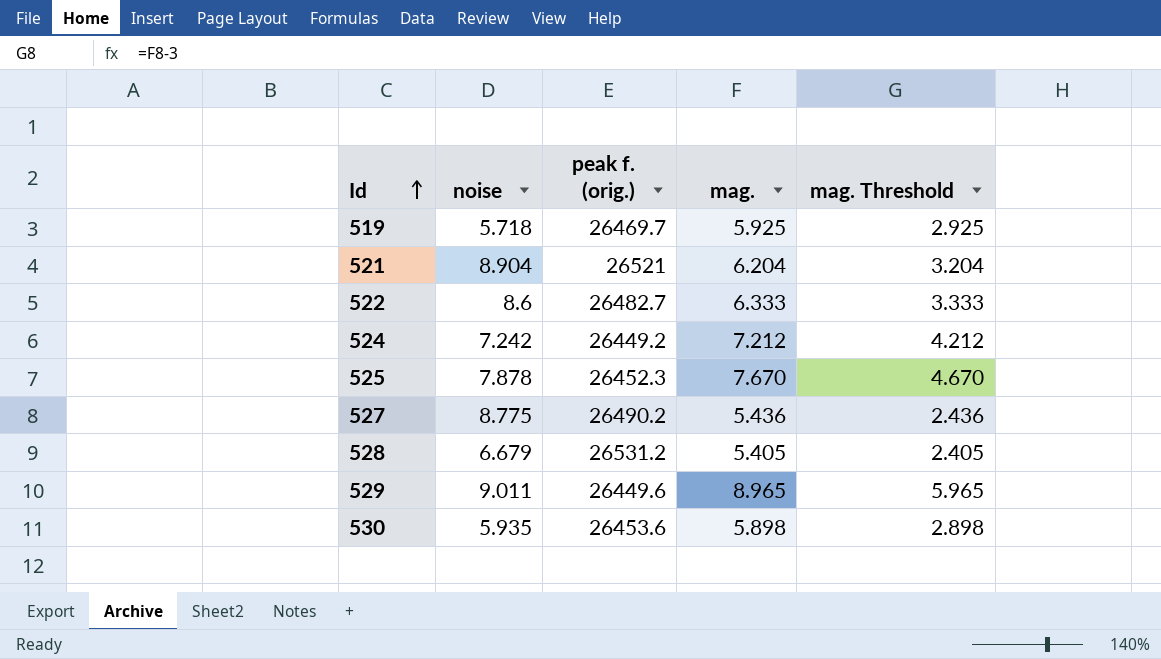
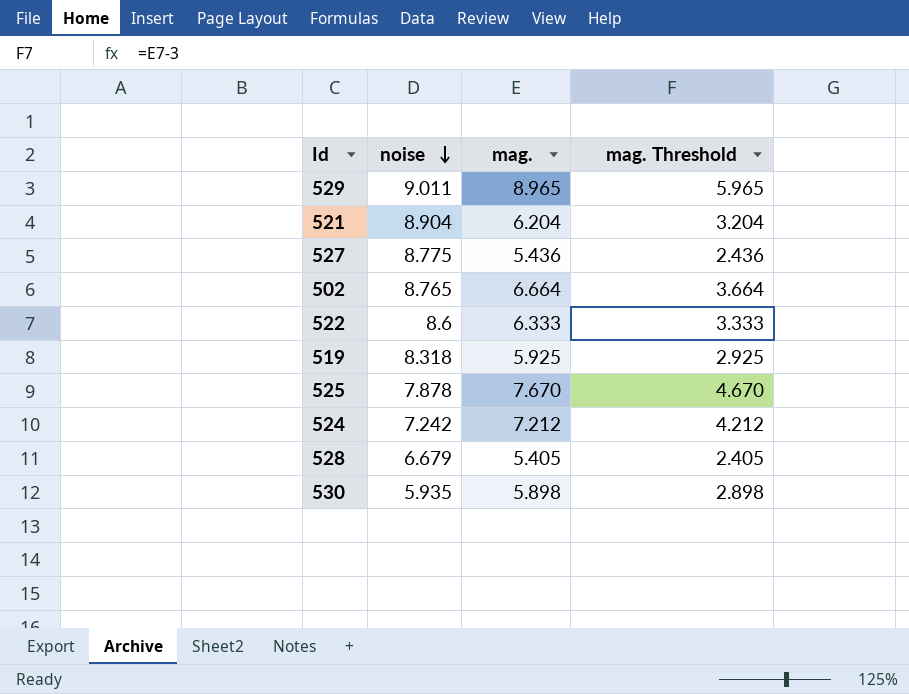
row order: Id ascending -> noise descending
column peak f. (orig.) | position: 3 -> none
row 502: none -> 8.765 | 6.664 | 3.664
519 | noise: 5.718 -> 8.318

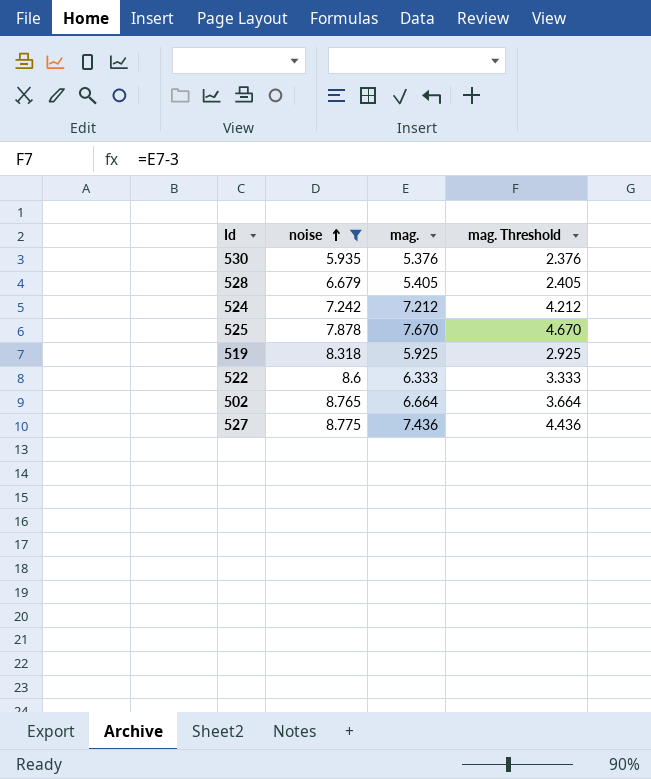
filter: none -> noise <= 8.775
row order: noise descending -> noise ascending
530 | mag.: 5.898 -> 5.376
530 | mag. Threshold: 2.898 -> 2.376
527 | mag.: 5.436 -> 7.436
527 | mag. Threshold: 2.436 -> 4.436

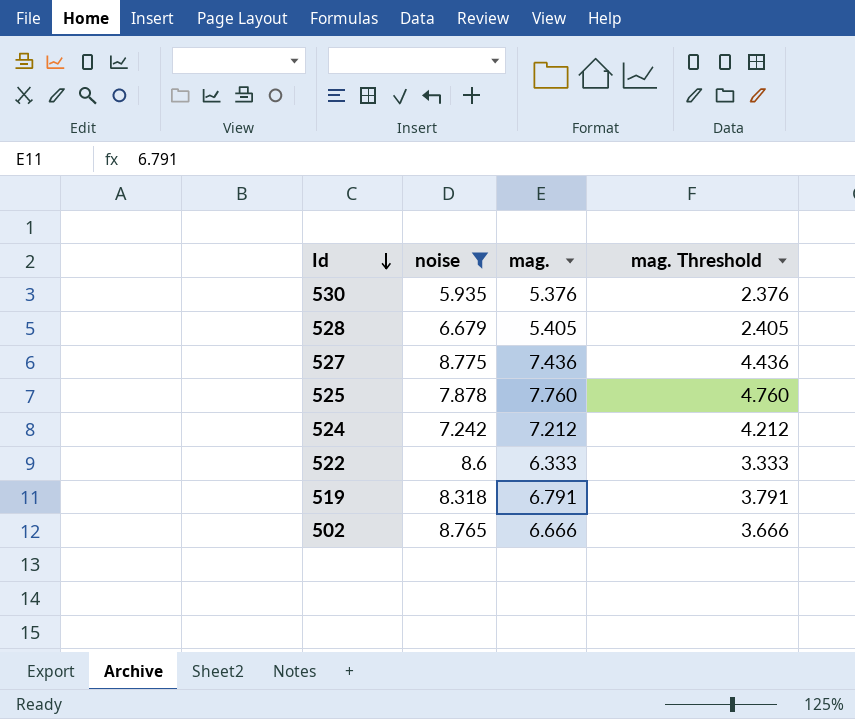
row order: noise ascending -> Id descending
525 | mag.: 7.670 -> 7.760
525 | mag. Threshold: 4.670 -> 4.760
519 | mag.: 5.925 -> 6.791
519 | mag. Threshold: 2.925 -> 3.791
502 | mag.: 6.664 -> 6.666
502 | mag. Threshold: 3.664 -> 3.666

